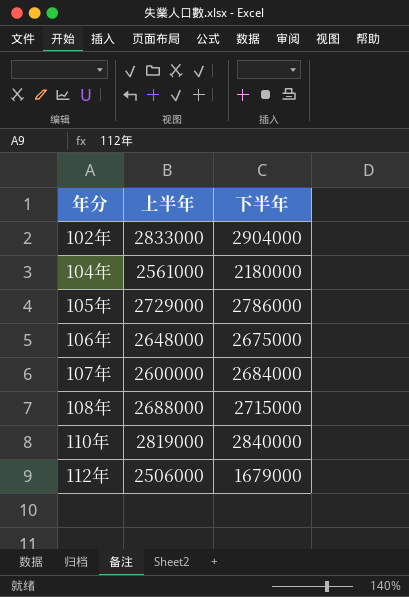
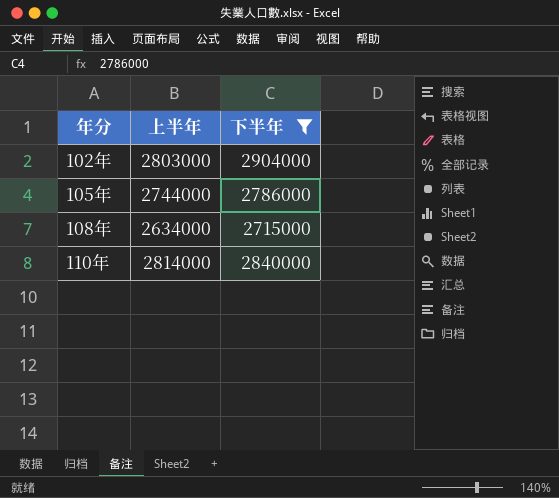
filter: none -> 下半年 >= 2715000
102年 | 上半年: 2833000 -> 2803000
105年 | 上半年: 2729000 -> 2744000
108年 | 上半年: 2688000 -> 2634000
110年 | 上半年: 2819000 -> 2814000

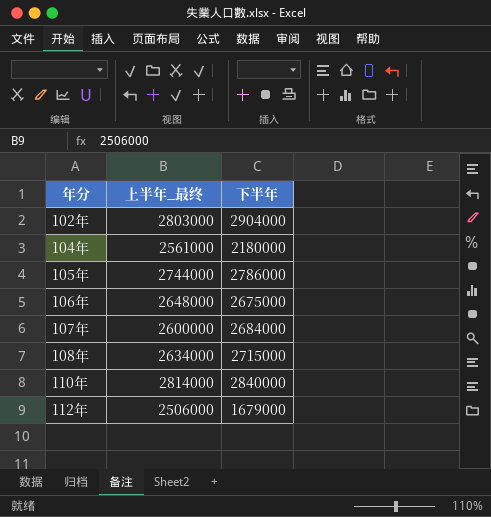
filter: 下半年 >= 2715000 -> none
column name: 上半年 -> 上半年_最终

